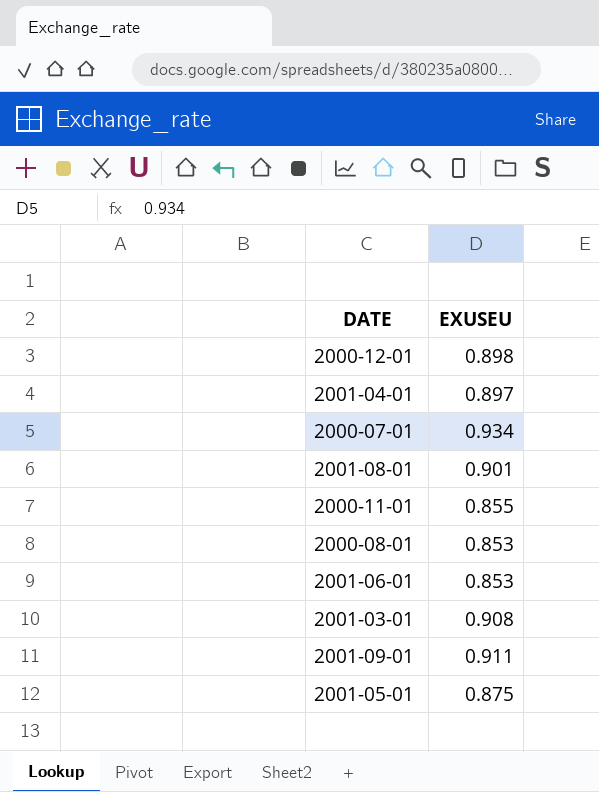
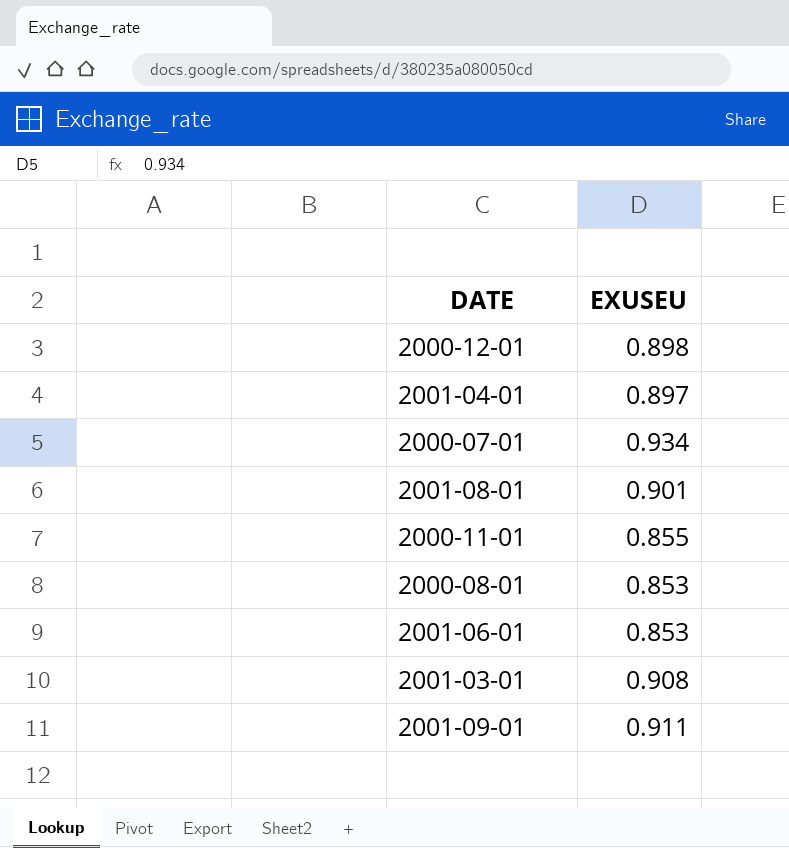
row 2001-05-01: 0.875 -> none

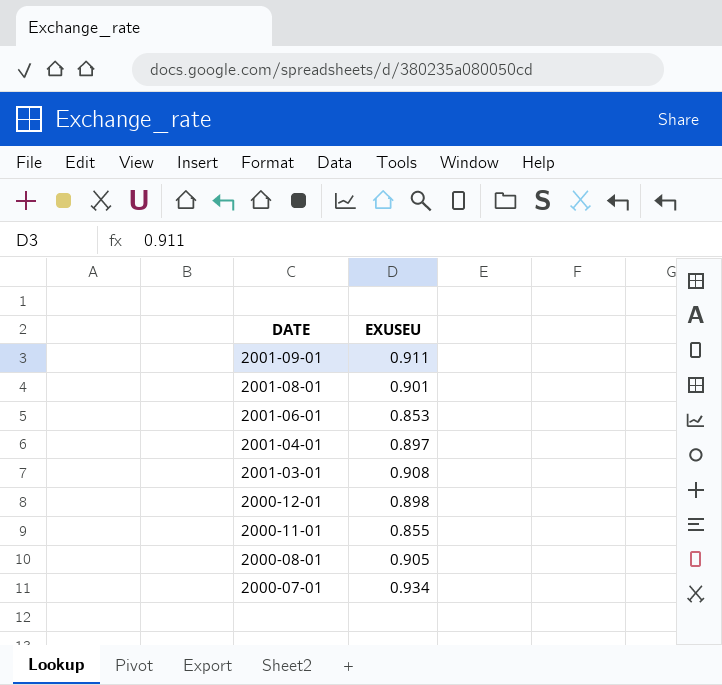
row order: none -> DATE descending
2000-08-01 | EXUSEU: 0.853 -> 0.905

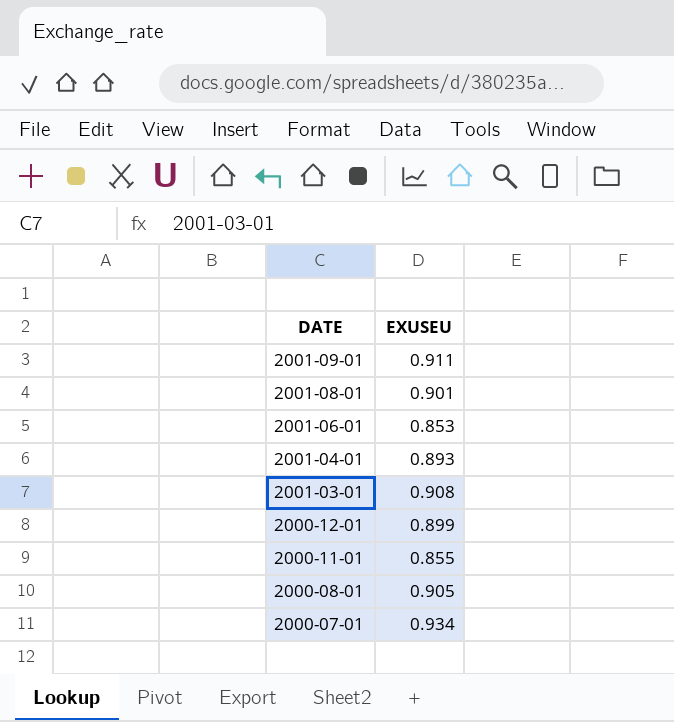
2001-04-01 | EXUSEU: 0.897 -> 0.893
2000-12-01 | EXUSEU: 0.898 -> 0.899

